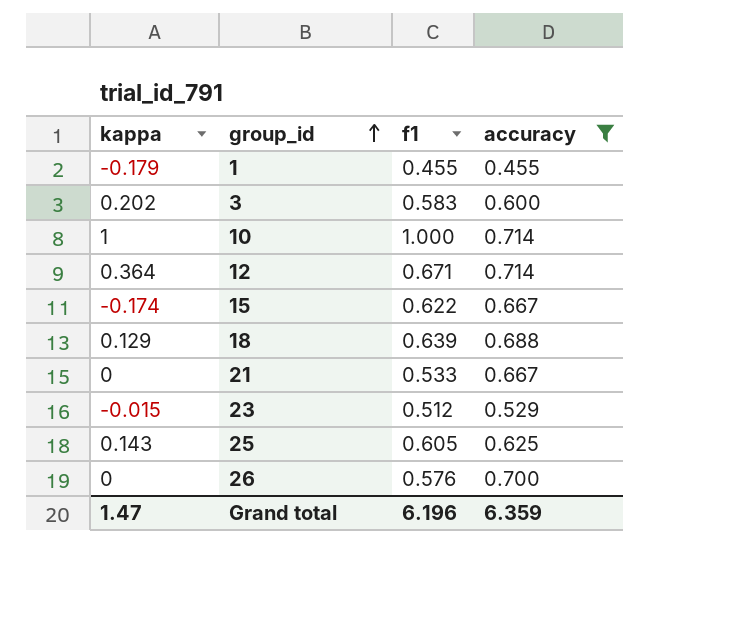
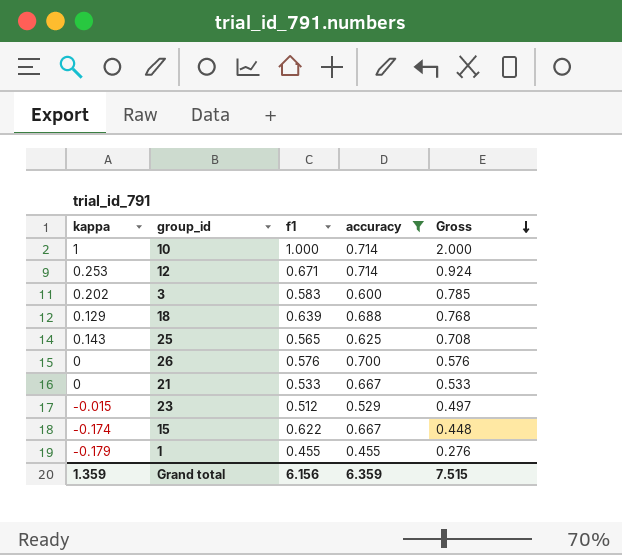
row order: group_id ascending -> Gross descending
column Gross | formula: none -> [kappa] + [f1]
12 | kappa: 0.364 -> 0.253
25 | f1: 0.605 -> 0.565
Grand total | kappa: 1.47 -> 1.359
Grand total | f1: 6.196 -> 6.156

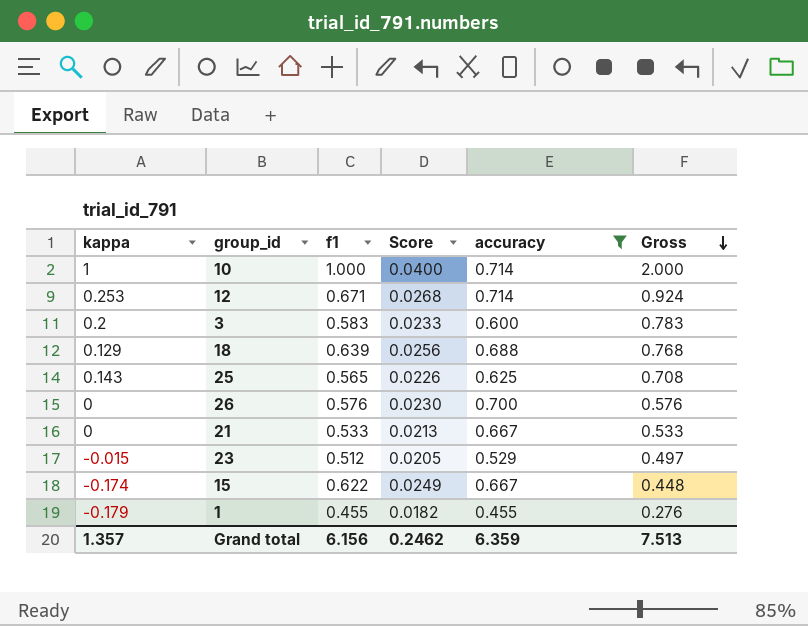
column Score | formula: none -> [f1] * 0.04
3 | kappa: 0.202 -> 0.2
3 | Gross: 0.785 -> 0.783
Grand total | kappa: 1.359 -> 1.357
Grand total | Gross: 7.515 -> 7.513

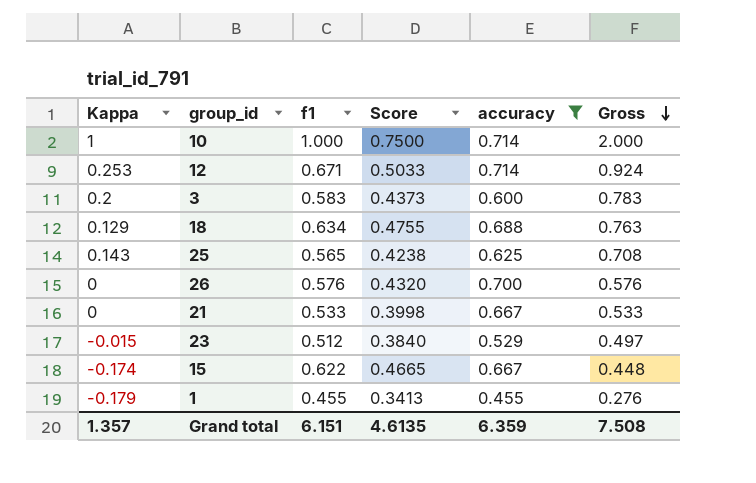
column name: kappa -> Kappa
column Score | formula: [f1] * 0.04 -> [f1] * 0.75
18 | f1: 0.639 -> 0.634
18 | Gross: 0.768 -> 0.763
Grand total | f1: 6.156 -> 6.151
Grand total | Score: 0.2462 -> 4.6135
Grand total | Gross: 7.513 -> 7.508

